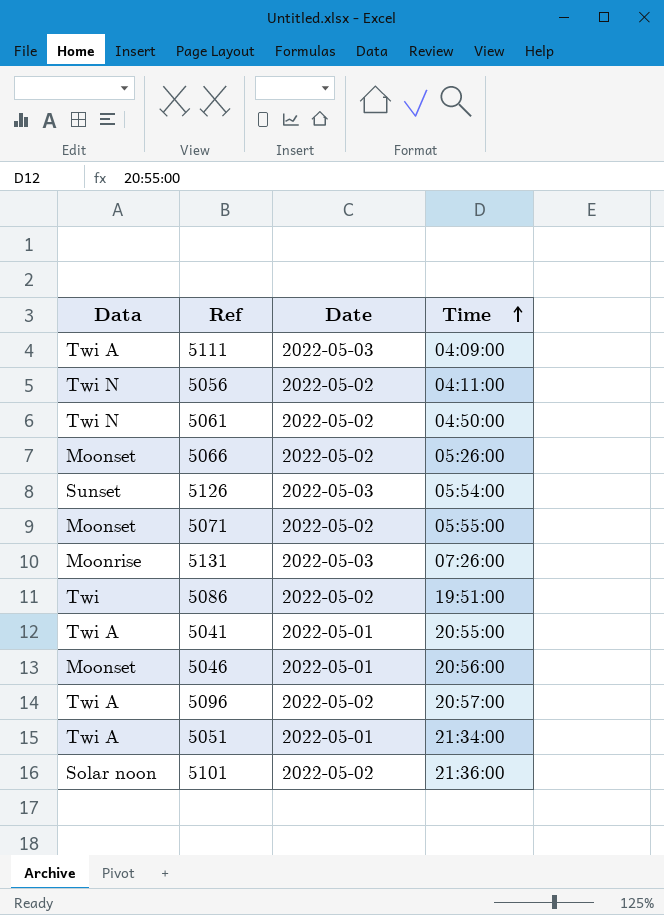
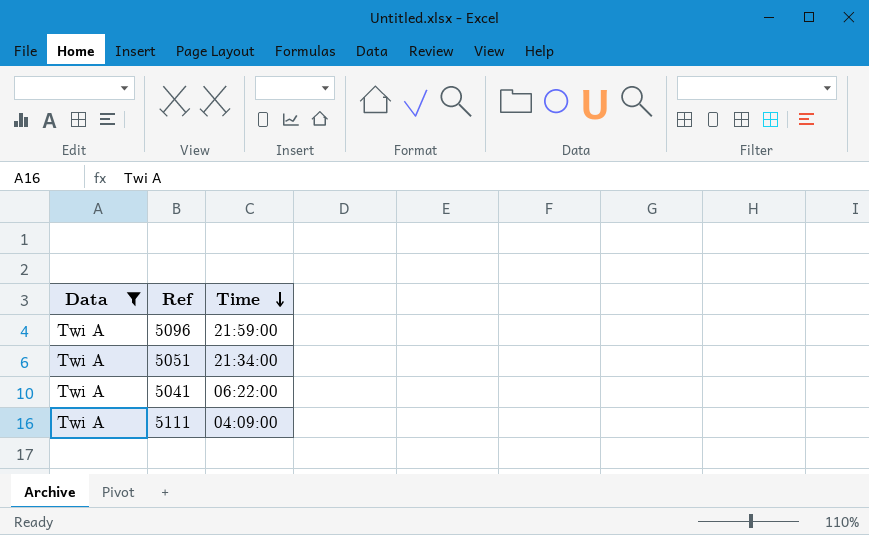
filter: none -> Data = Twi A
row order: Time ascending -> Time descending
column Date | position: 3 -> none
5096 | Time: 20:57:00 -> 21:59:00
5041 | Time: 20:55:00 -> 06:22:00

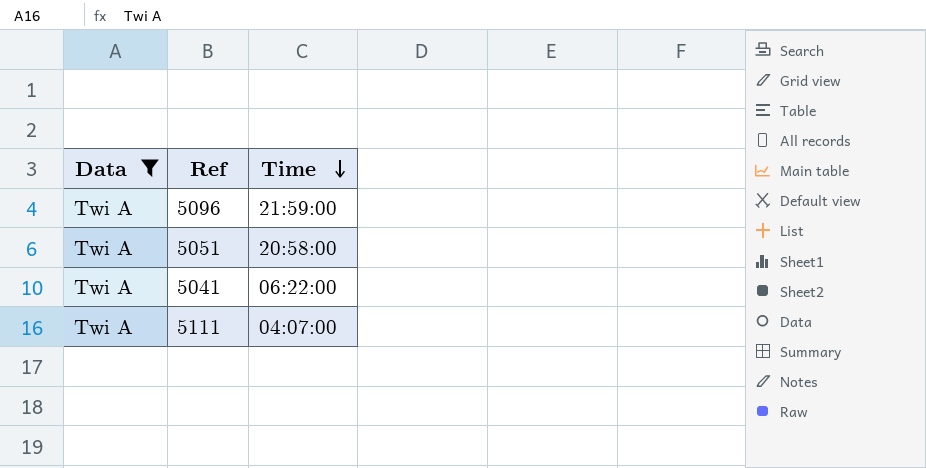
5051 | Time: 21:34:00 -> 20:58:00
5111 | Time: 04:09:00 -> 04:07:00

